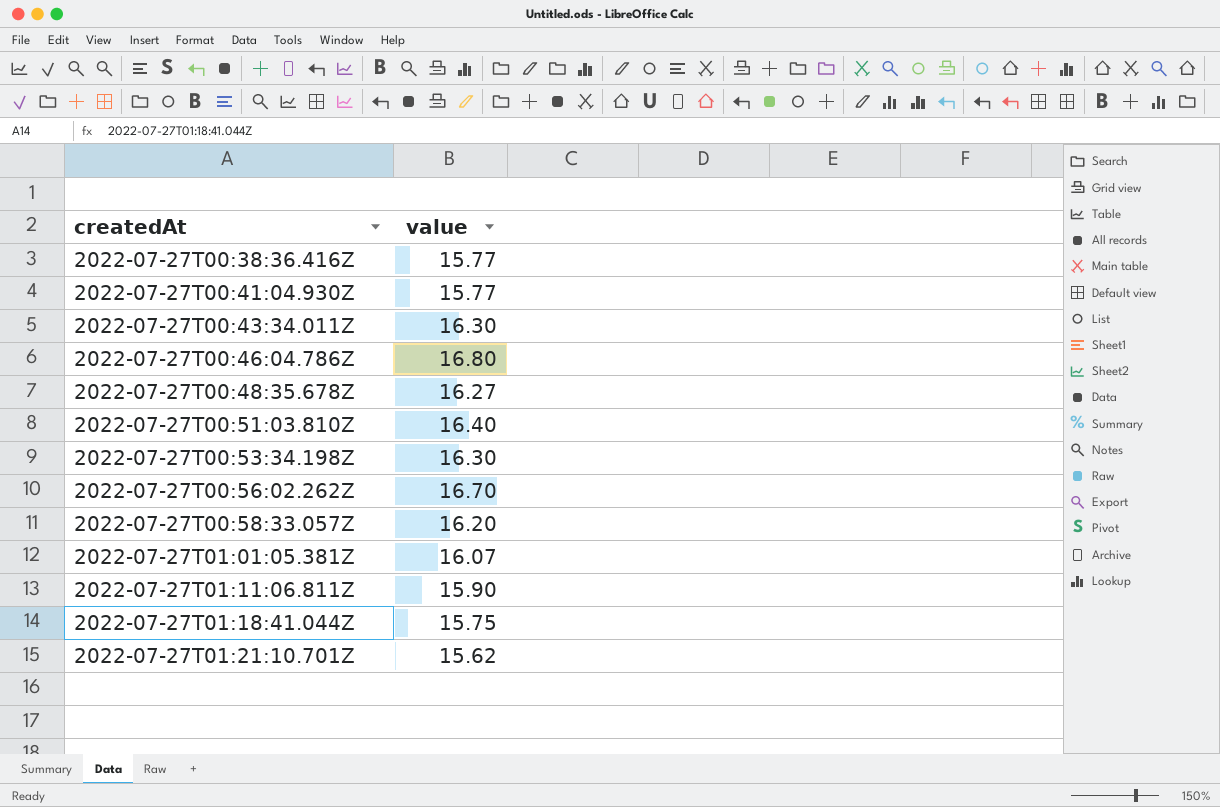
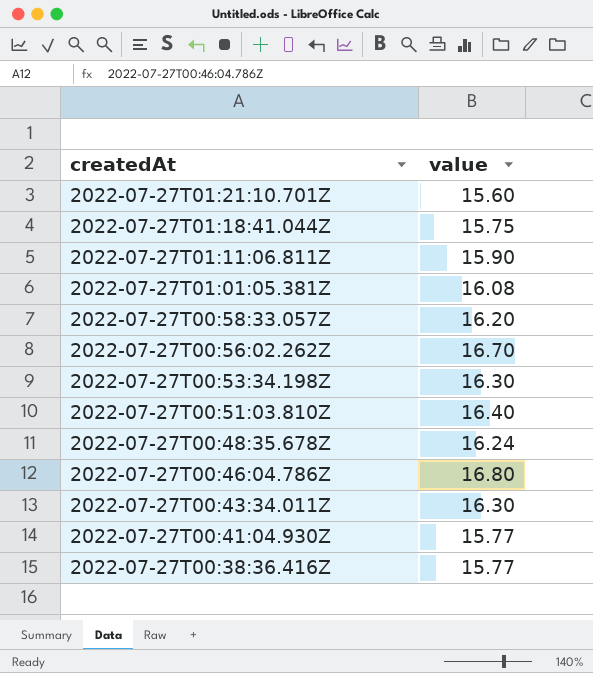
row order: createdAt ascending -> createdAt descending
2022-07-27T01:21:10.701Z | value: 15.62 -> 15.60
2022-07-27T01:01:05.381Z | value: 16.07 -> 16.08
2022-07-27T00:48:35.678Z | value: 16.27 -> 16.24

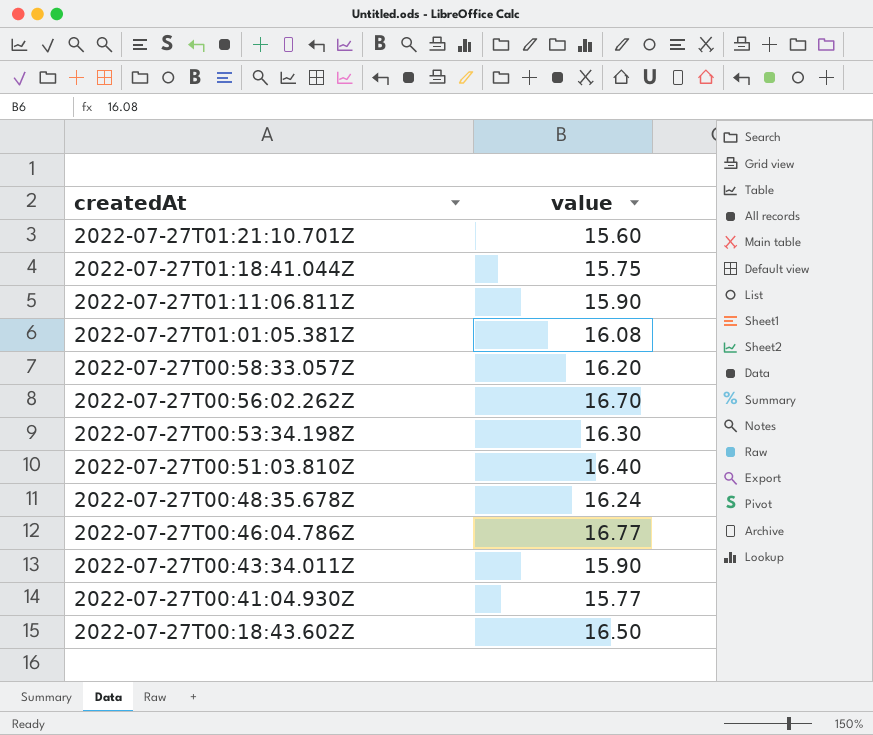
row 2022-07-27T00:38:36.416Z: 15.77 -> none
2022-07-27T00:46:04.786Z | value: 16.80 -> 16.77
2022-07-27T00:43:34.011Z | value: 16.30 -> 15.90
row 2022-07-27T00:18:43.602Z: none -> 16.50

